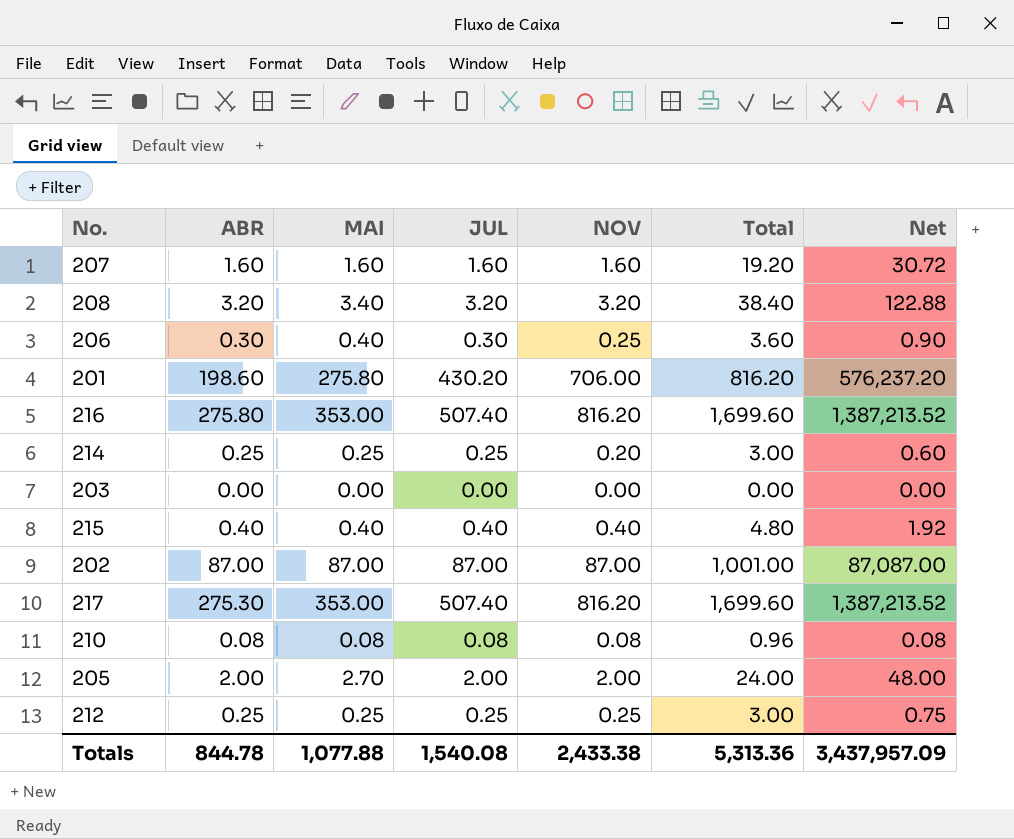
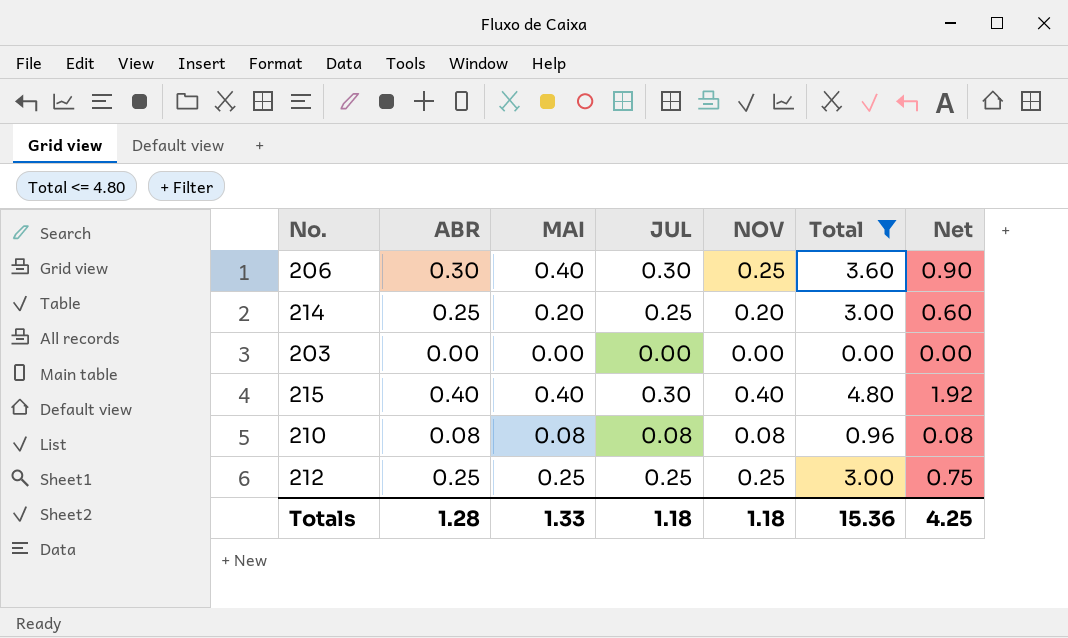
filter: none -> Total <= 4.80
214 | MAI: 0.25 -> 0.20
215 | JUL: 0.40 -> 0.30
Totals | ABR: 844.78 -> 1.28
Totals | MAI: 1,077.88 -> 1.33
Totals | JUL: 1,540.08 -> 1.18
Totals | NOV: 2,433.38 -> 1.18
Totals | Total: 5,313.36 -> 15.36
Totals | Net: 3,437,957.09 -> 4.25

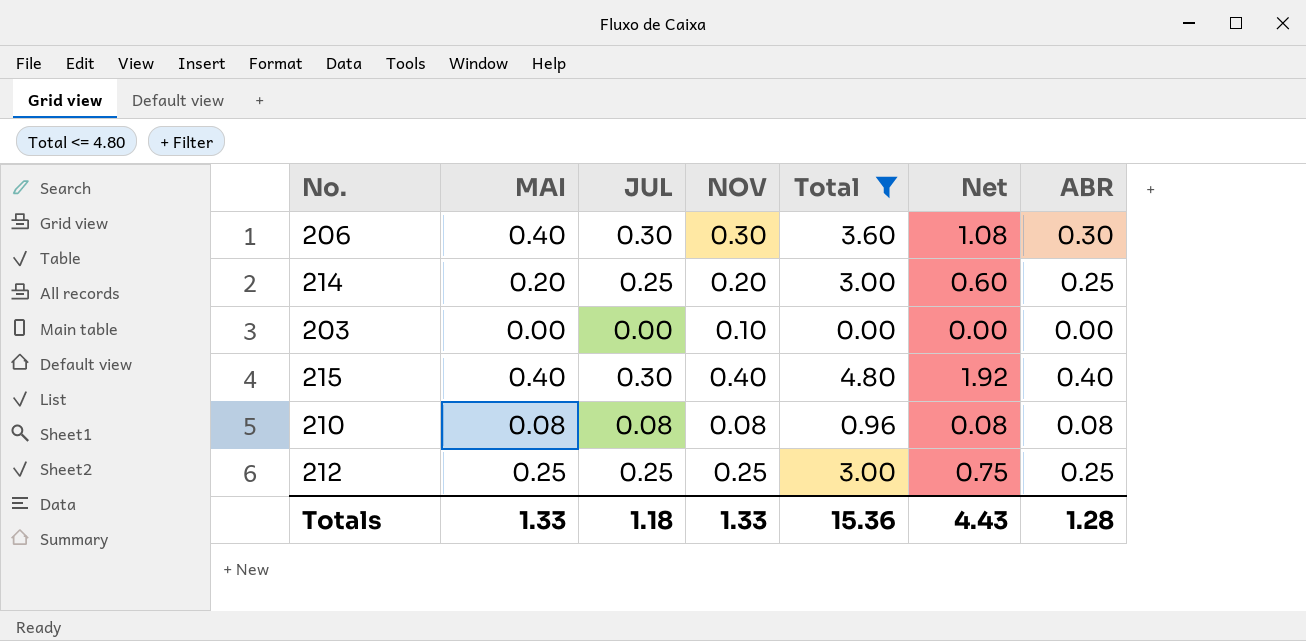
column ABR | position: 2 -> 7
206 | NOV: 0.25 -> 0.30
206 | Net: 0.90 -> 1.08
203 | NOV: 0.00 -> 0.10
Totals | NOV: 1.18 -> 1.33
Totals | Net: 4.25 -> 4.43

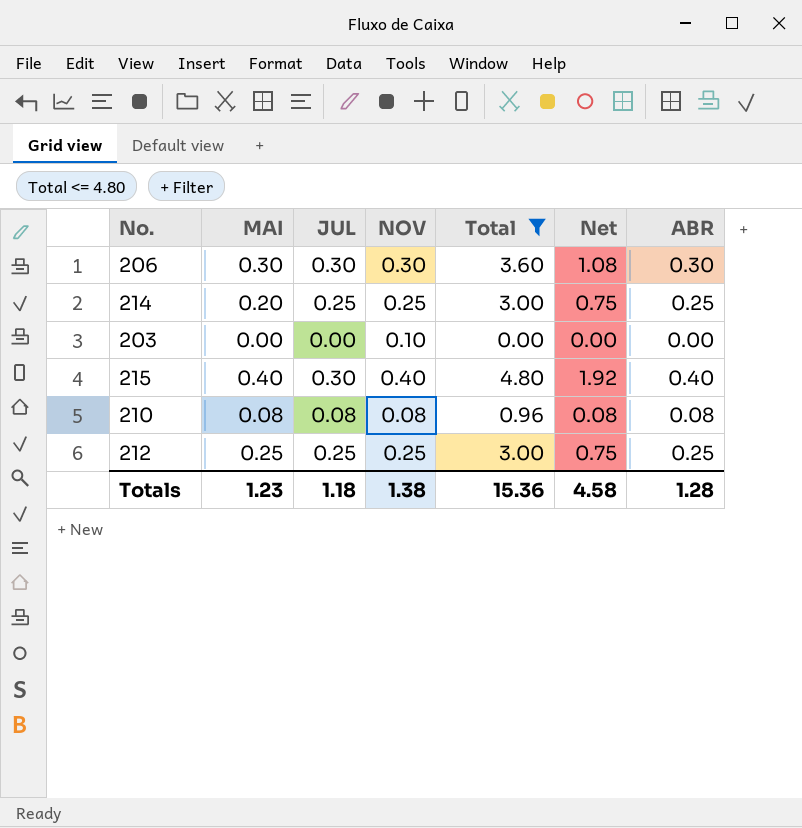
206 | MAI: 0.40 -> 0.30
214 | NOV: 0.20 -> 0.25
214 | Net: 0.60 -> 0.75
Totals | MAI: 1.33 -> 1.23
Totals | NOV: 1.33 -> 1.38
Totals | Net: 4.43 -> 4.58

